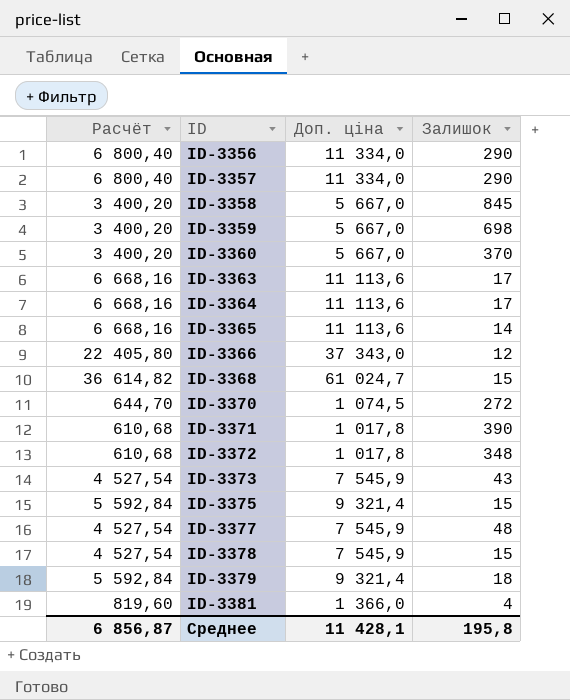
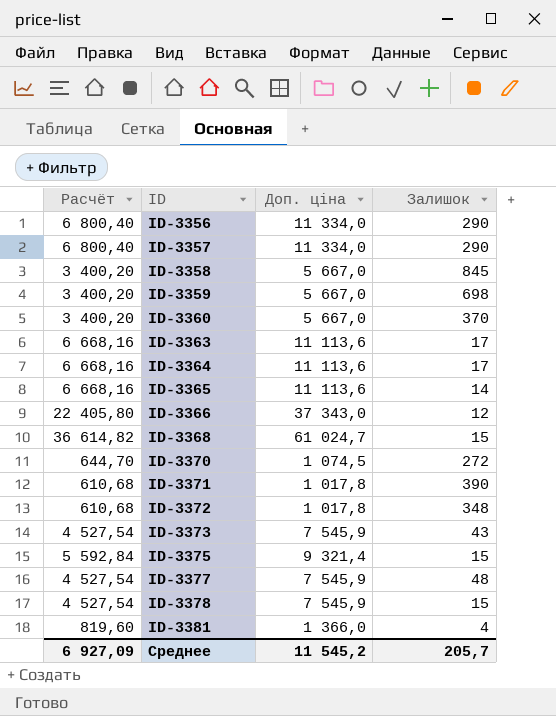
row ID-3379: 5 592,84 | 9 321,4 | 18 -> none
Среднее | Расчёт: 6 856,87 -> 6 927,09
Среднее | Доп. ціна: 11 428,1 -> 11 545,2
Среднее | Залишок: 195,8 -> 205,7

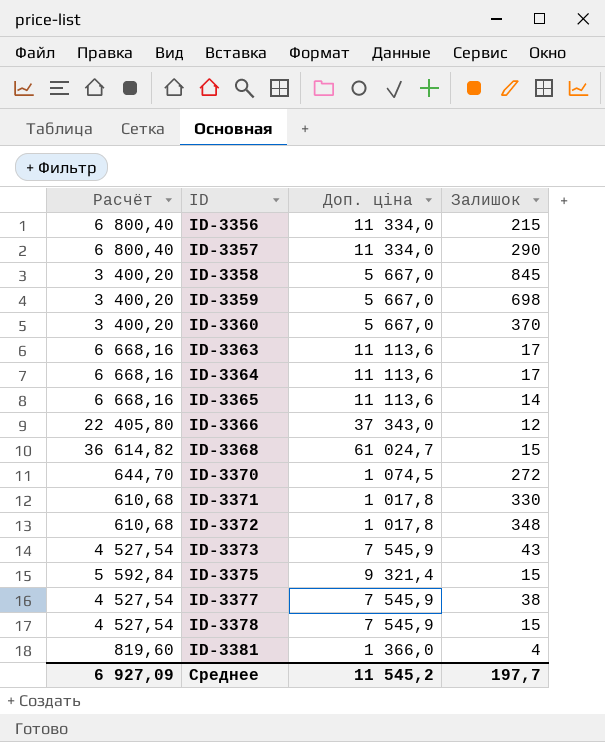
ID-3356 | Залишок: 290 -> 215
ID-3371 | Залишок: 390 -> 330
ID-3377 | Залишок: 48 -> 38
Среднее | Залишок: 205,7 -> 197,7

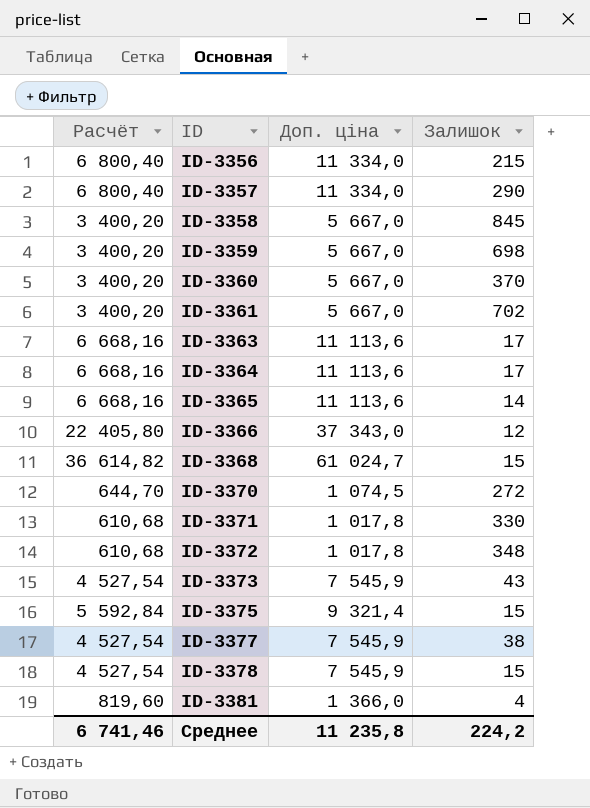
row ID-3361: none -> 3 400,20 | 5 667,0 | 702
Среднее | Расчёт: 6 927,09 -> 6 741,46
Среднее | Доп. ціна: 11 545,2 -> 11 235,8
Среднее | Залишок: 197,7 -> 224,2

